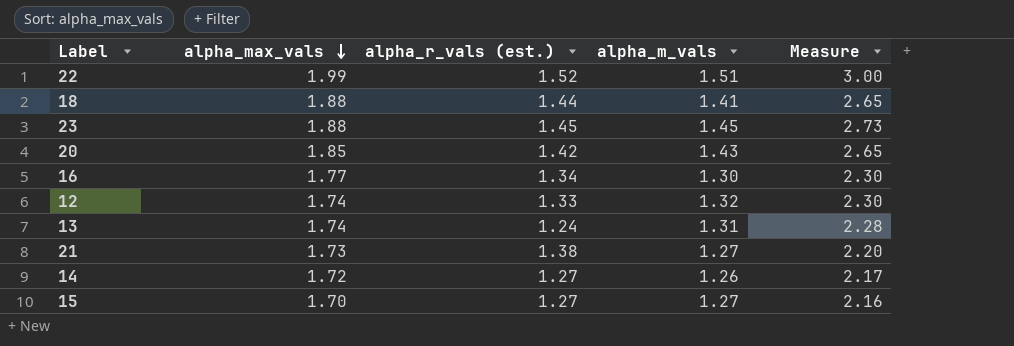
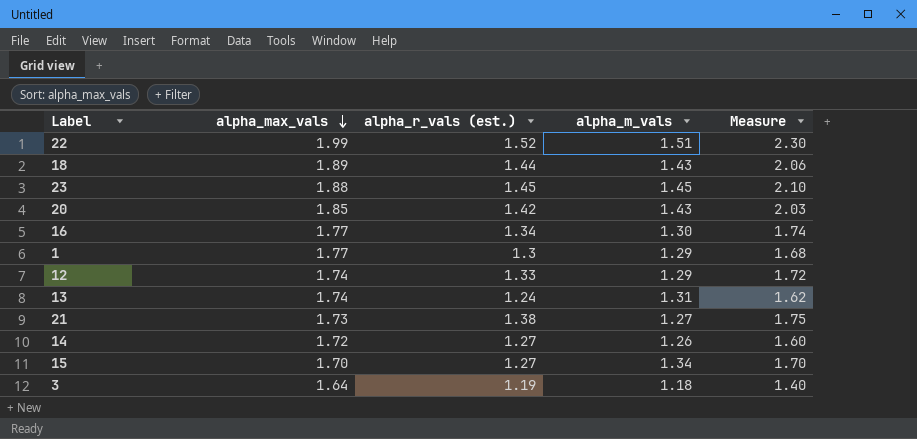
column Measure | formula: [alpha_max_vals] * [alpha_m_vals] -> [alpha_r_vals (est.)] * [alpha_m_vals]
18 | alpha_max_vals: 1.88 -> 1.89
18 | alpha_m_vals: 1.41 -> 1.43
row 1: none -> 1.77 | 1.3 | 1.29 | 1.68
12 | alpha_m_vals: 1.32 -> 1.29
15 | alpha_m_vals: 1.27 -> 1.34
row 3: none -> 1.64 | 1.19 | 1.18 | 1.40

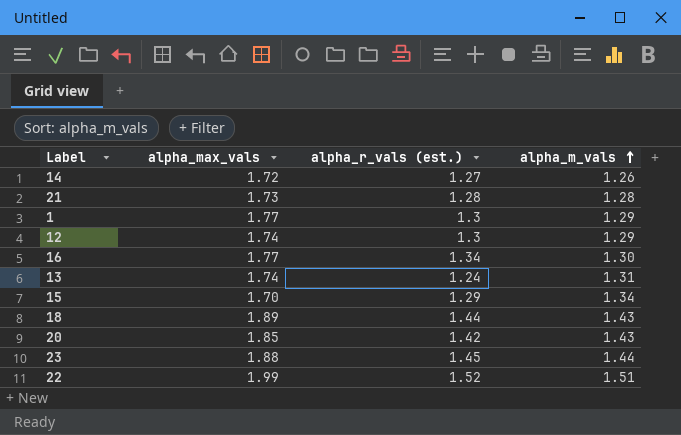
row order: alpha_max_vals descending -> alpha_m_vals ascending
column Measure | formula: [alpha_r_vals (est.)] * [alpha_m_vals] -> none
row 3: 1.64 | 1.19 | 1.18 | 1.40 -> none
21 | alpha_r_vals (est.): 1.38 -> 1.28
21 | alpha_m_vals: 1.27 -> 1.28
12 | alpha_r_vals (est.): 1.33 -> 1.3
15 | alpha_r_vals (est.): 1.27 -> 1.29
23 | alpha_m_vals: 1.45 -> 1.44

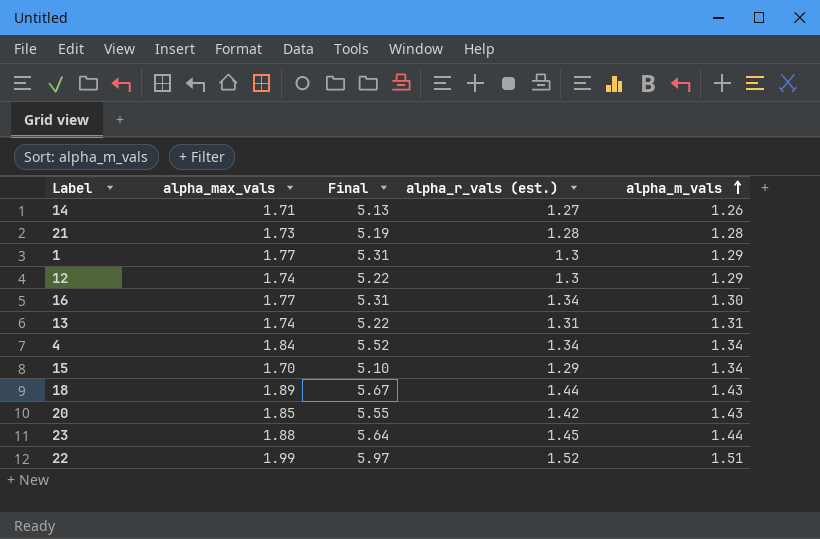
column Final | formula: none -> [alpha_max_vals] * 3
14 | alpha_max_vals: 1.72 -> 1.71
13 | alpha_r_vals (est.): 1.24 -> 1.31
row 4: none -> 1.84 | 5.52 | 1.34 | 1.34

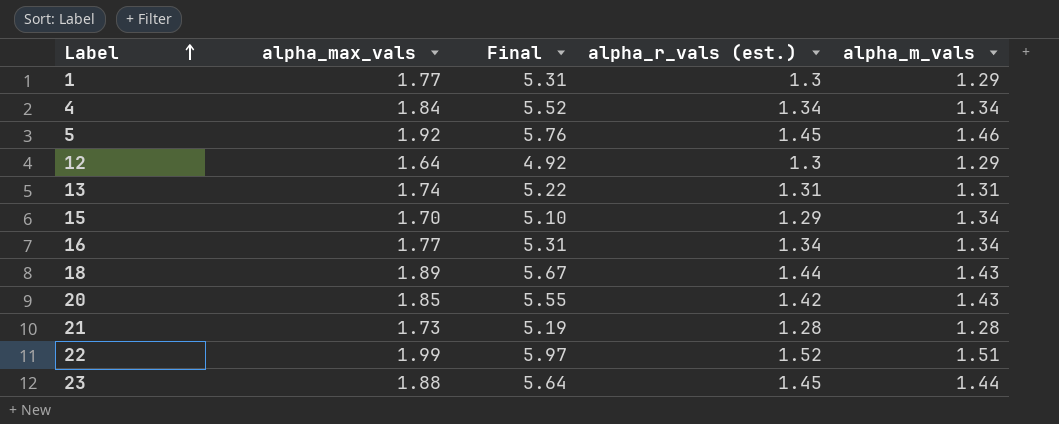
row order: alpha_m_vals ascending -> Label ascending
row 14: 1.71 | 5.13 | 1.27 | 1.26 -> none
row 5: none -> 1.92 | 5.76 | 1.45 | 1.46
12 | alpha_max_vals: 1.74 -> 1.64
12 | Final: 5.22 -> 4.92
16 | alpha_m_vals: 1.30 -> 1.34

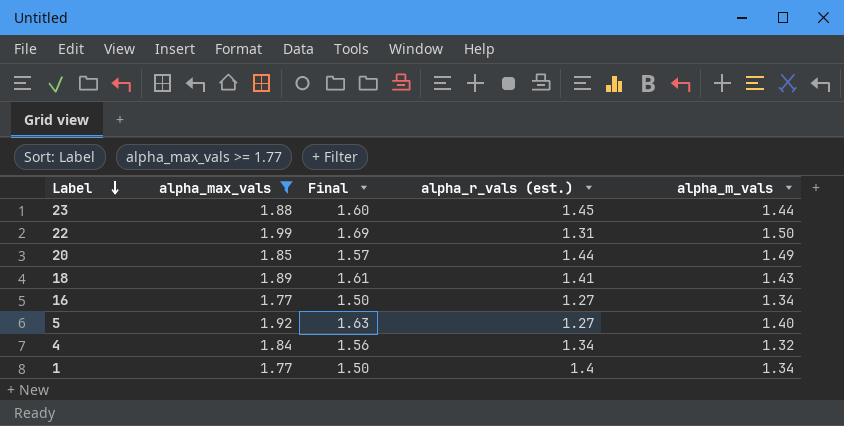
filter: none -> alpha_max_vals >= 1.77
row order: Label ascending -> Label descending
column Final | formula: [alpha_max_vals] * 3 -> [alpha_max_vals] * 0.85
22 | alpha_r_vals (est.): 1.52 -> 1.31
22 | alpha_m_vals: 1.51 -> 1.50
20 | alpha_r_vals (est.): 1.42 -> 1.44
20 | alpha_m_vals: 1.43 -> 1.49
18 | alpha_r_vals (est.): 1.44 -> 1.41
16 | alpha_r_vals (est.): 1.34 -> 1.27
5 | alpha_r_vals (est.): 1.45 -> 1.27
5 | alpha_m_vals: 1.46 -> 1.40
4 | alpha_m_vals: 1.34 -> 1.32
1 | alpha_r_vals (est.): 1.3 -> 1.4
1 | alpha_m_vals: 1.29 -> 1.34

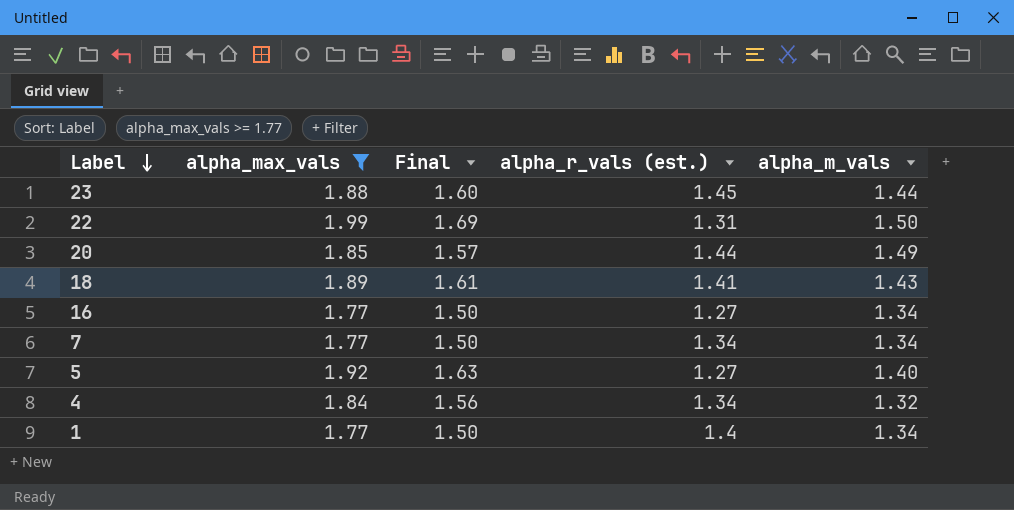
row 7: none -> 1.77 | 1.50 | 1.34 | 1.34

